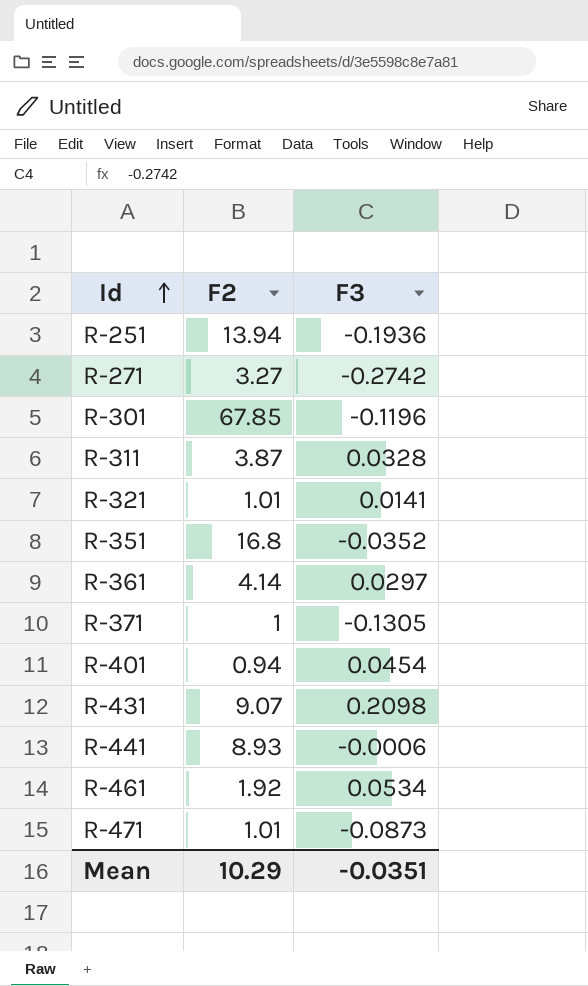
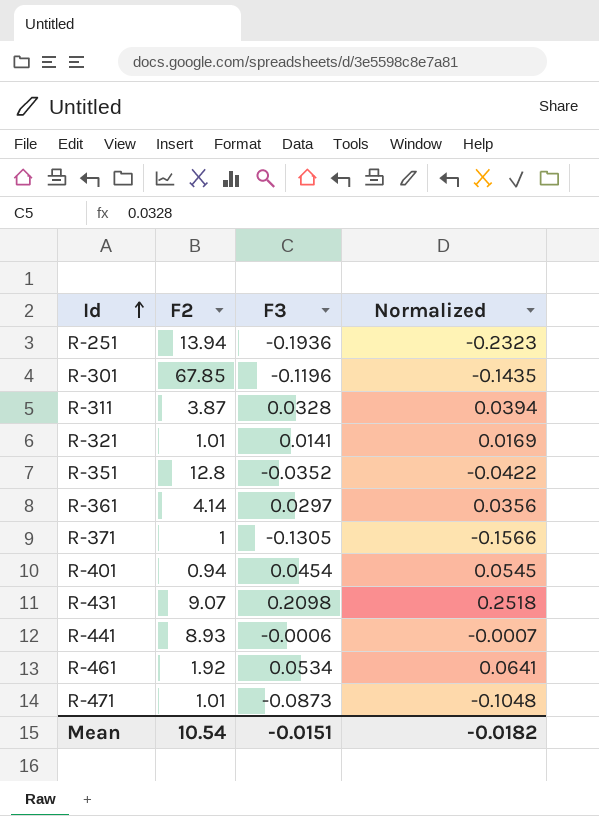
column Normalized | formula: none -> [F3] * 1.2
row R-271: 3.27 | -0.2742 -> none
R-351 | F2: 16.8 -> 12.8
Mean | F2: 10.29 -> 10.54
Mean | F3: -0.0351 -> -0.0151

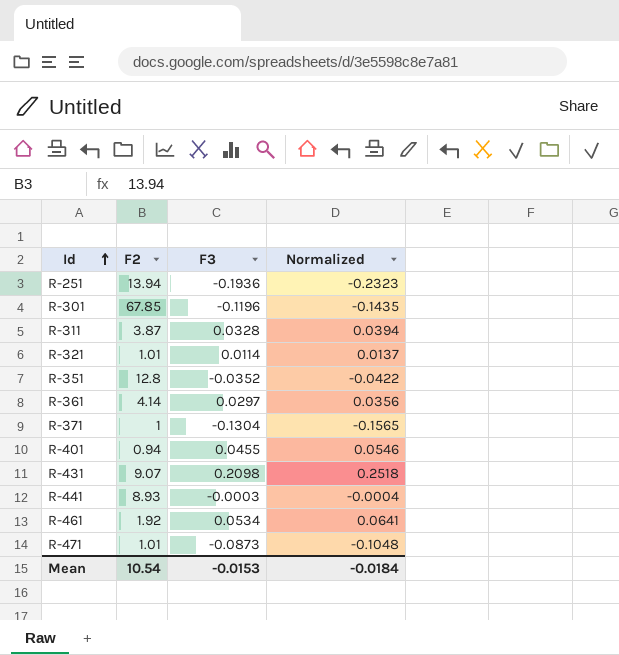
R-321 | F3: 0.0141 -> 0.0114
R-321 | Normalized: 0.0169 -> 0.0137
R-371 | F3: -0.1305 -> -0.1304
R-371 | Normalized: -0.1566 -> -0.1565
R-401 | F3: 0.0454 -> 0.0455
R-401 | Normalized: 0.0545 -> 0.0546
R-441 | F3: -0.0006 -> -0.0003
R-441 | Normalized: -0.0007 -> -0.0004
Mean | F3: -0.0151 -> -0.0153
Mean | Normalized: -0.0182 -> -0.0184

